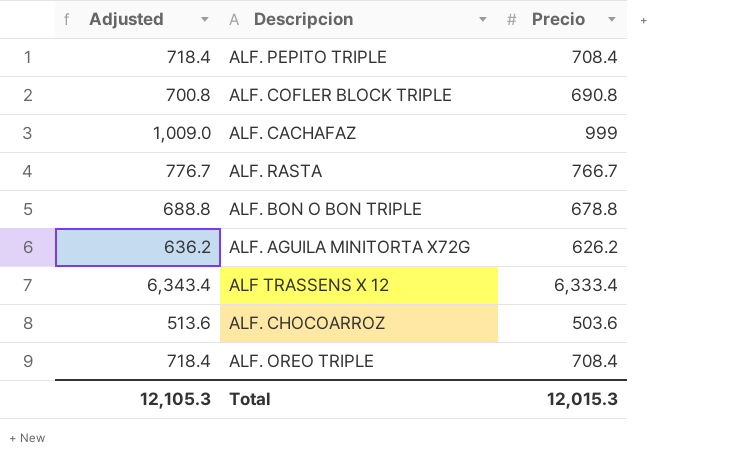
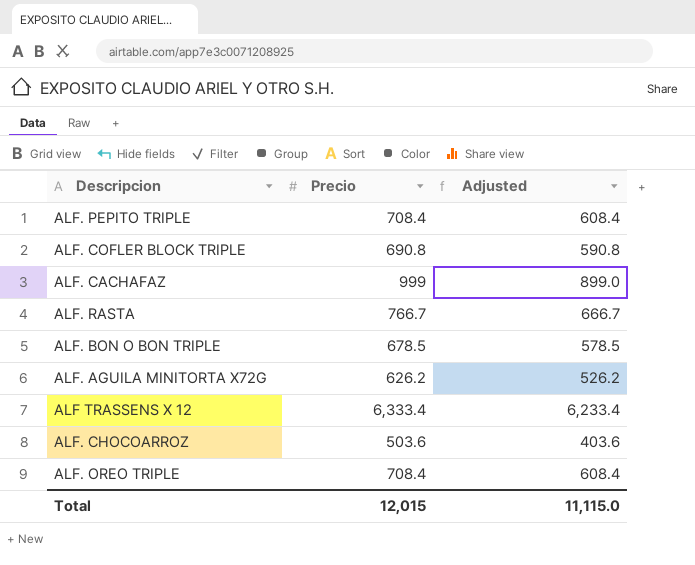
column Adjusted | formula: [Precio] + 10 -> [Precio] - 100
column Adjusted | position: 1 -> 3
ALF. BON O BON TRIPLE | Precio: 678.8 -> 678.5
Total | Precio: 12,015.3 -> 12,015
Total | Adjusted: 12,105.3 -> 11,115.0

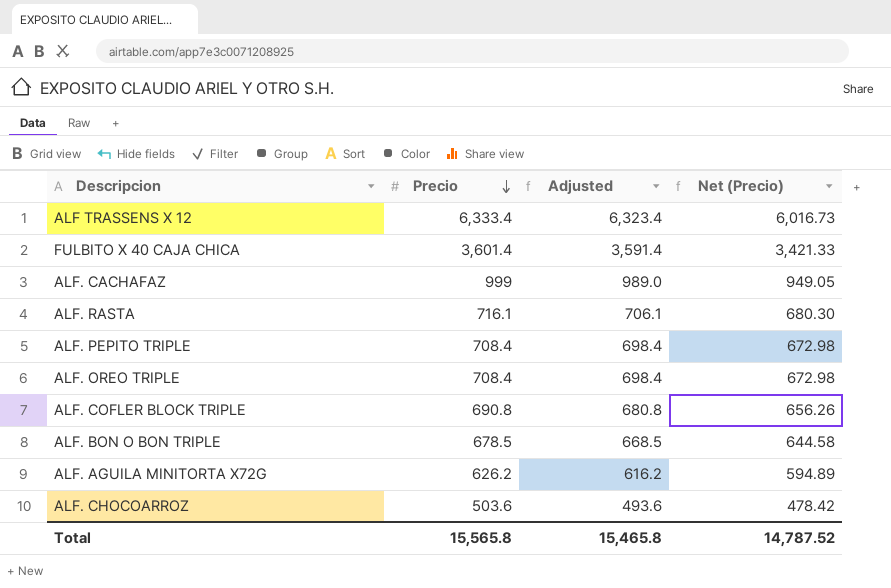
row order: none -> Precio descending
column Adjusted | formula: [Precio] - 100 -> [Precio] - 10
column Net (Precio) | formula: none -> [Precio] * 0.95
row FULBITO X 40 CAJA CHICA: none -> 3,601.4 | 3,591.4 | 3,421.33
ALF. RASTA | Precio: 766.7 -> 716.1
Total | Precio: 12,015 -> 15,565.8
Total | Adjusted: 11,115.0 -> 15,465.8

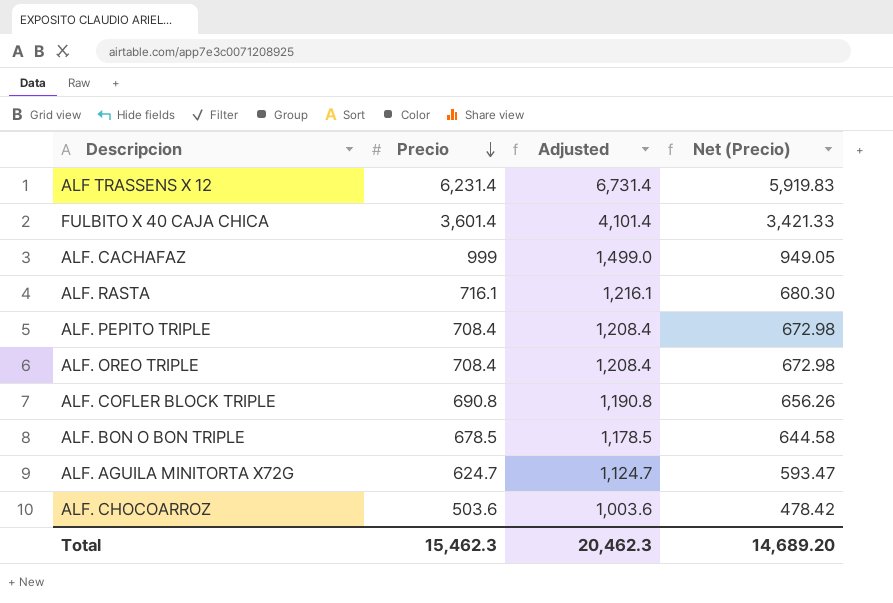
column Adjusted | formula: [Precio] - 10 -> [Precio] + 500
ALF TRASSENS X 12 | Precio: 6,333.4 -> 6,231.4
ALF TRASSENS X 12 | Net (Precio): 6,016.73 -> 5,919.83
ALF. AGUILA MINITORTA X72G | Precio: 626.2 -> 624.7
ALF. AGUILA MINITORTA X72G | Net (Precio): 594.89 -> 593.47
Total | Precio: 15,565.8 -> 15,462.3
Total | Adjusted: 15,465.8 -> 20,462.3
Total | Net (Precio): 14,787.52 -> 14,689.20

